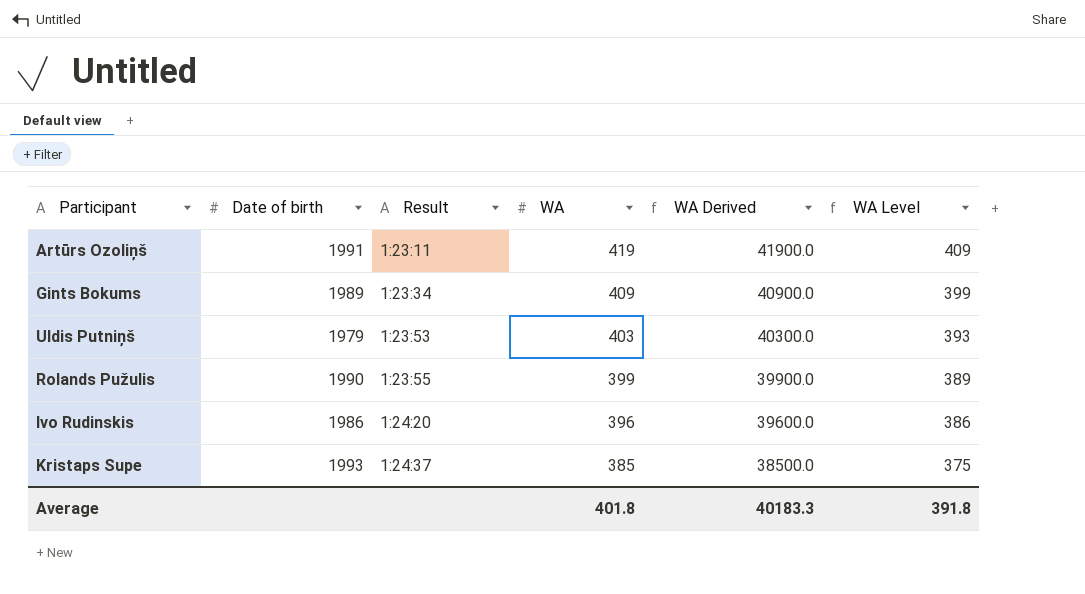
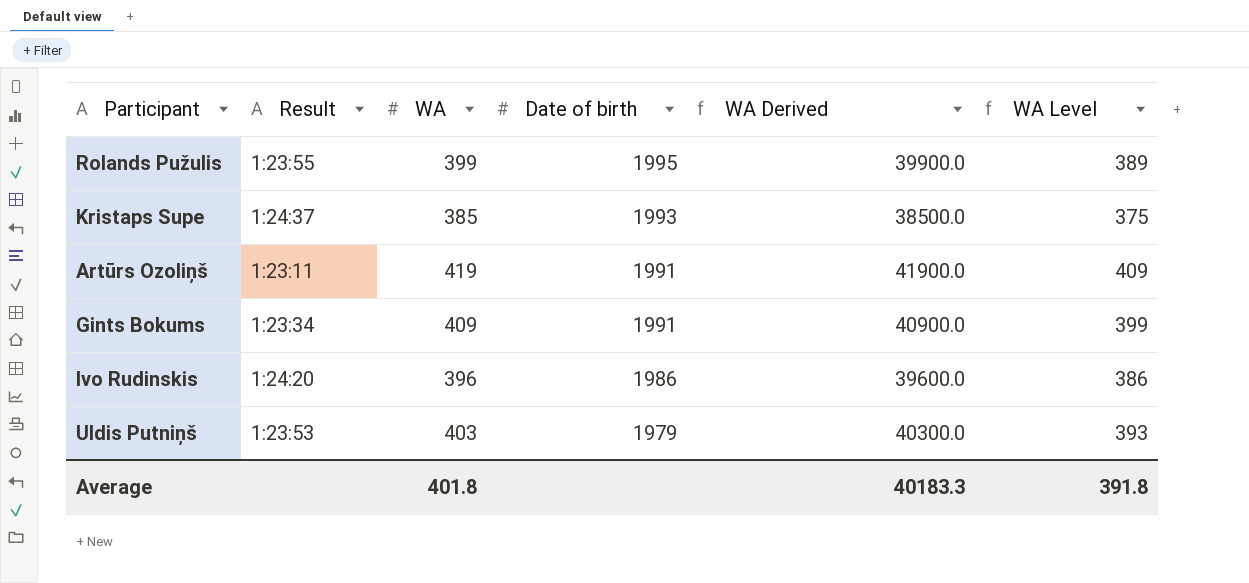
row order: Result ascending -> Date of birth descending
column Date of birth | position: 2 -> 4
Rolands Pužulis | Date of birth: 1990 -> 1995
Gints Bokums | Date of birth: 1989 -> 1991

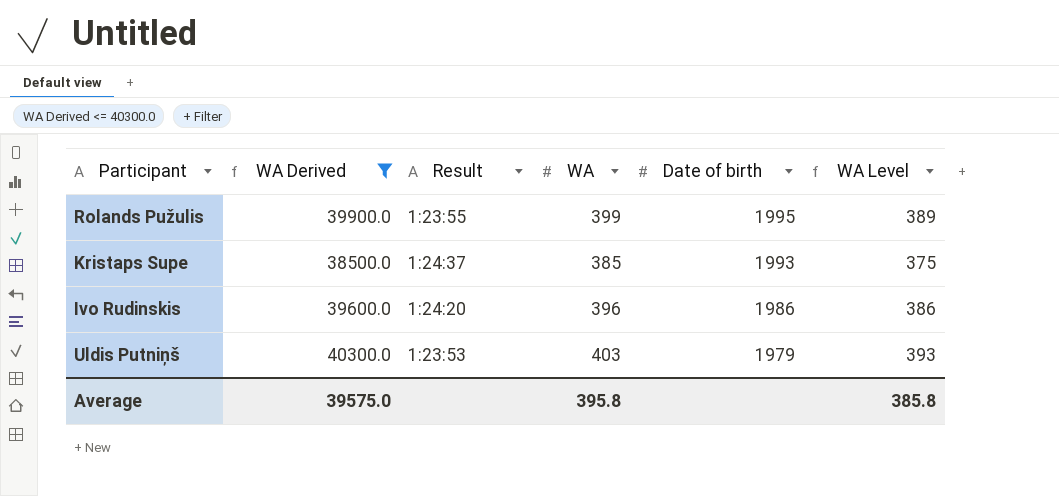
filter: none -> WA Derived <= 40300.0
column WA Derived | position: 5 -> 2
Average | WA Derived: 40183.3 -> 39575.0
Average | WA: 401.8 -> 395.8
Average | WA Level: 391.8 -> 385.8

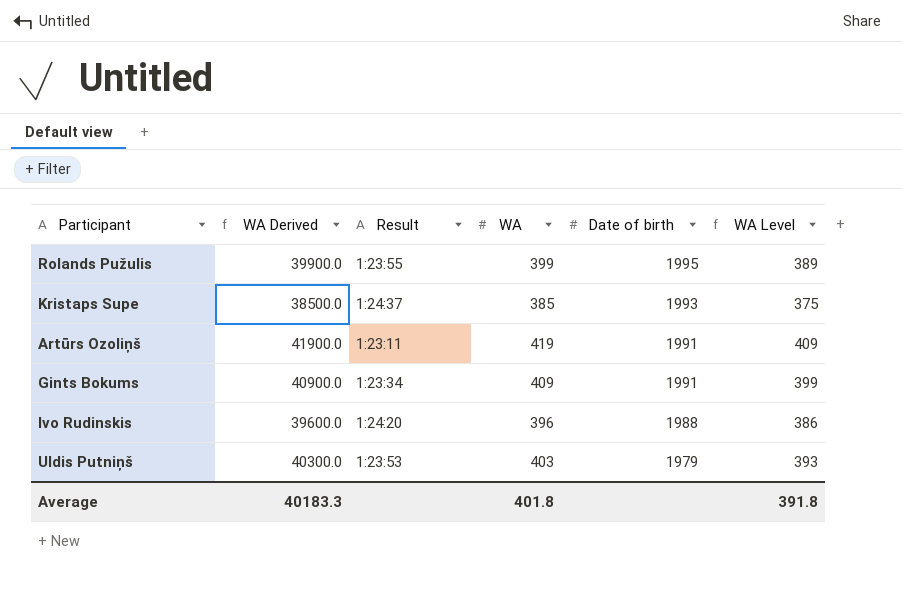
filter: WA Derived <= 40300.0 -> none
Ivo Rudinskis | Date of birth: 1986 -> 1988
Average | WA Derived: 39575.0 -> 40183.3
Average | WA: 395.8 -> 401.8
Average | WA Level: 385.8 -> 391.8

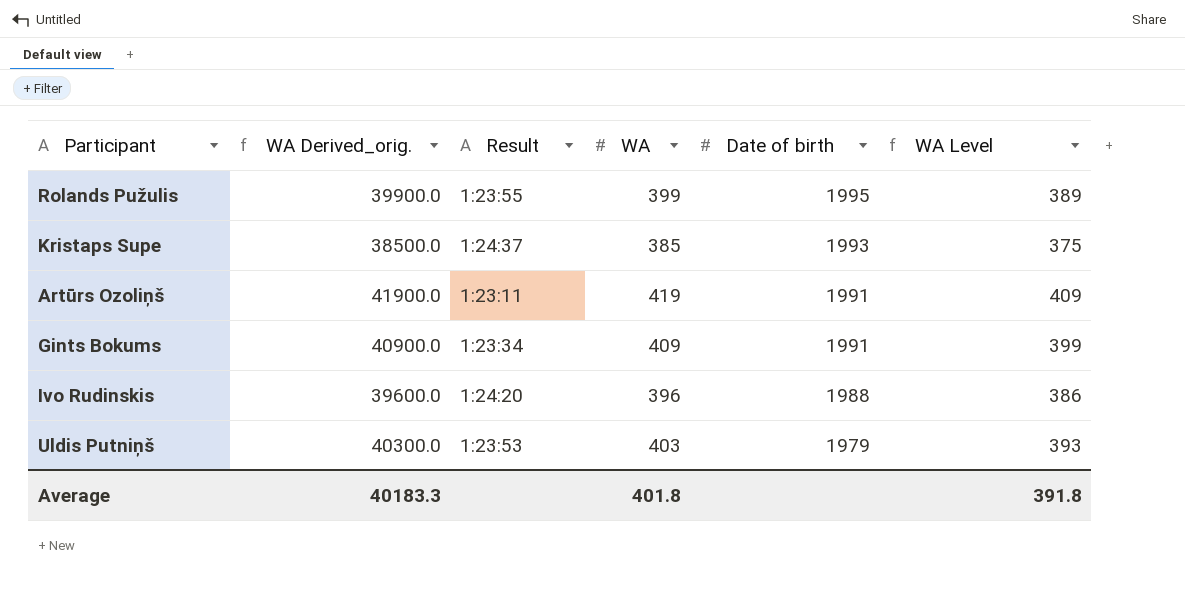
column name: WA Derived -> WA Derived_orig.

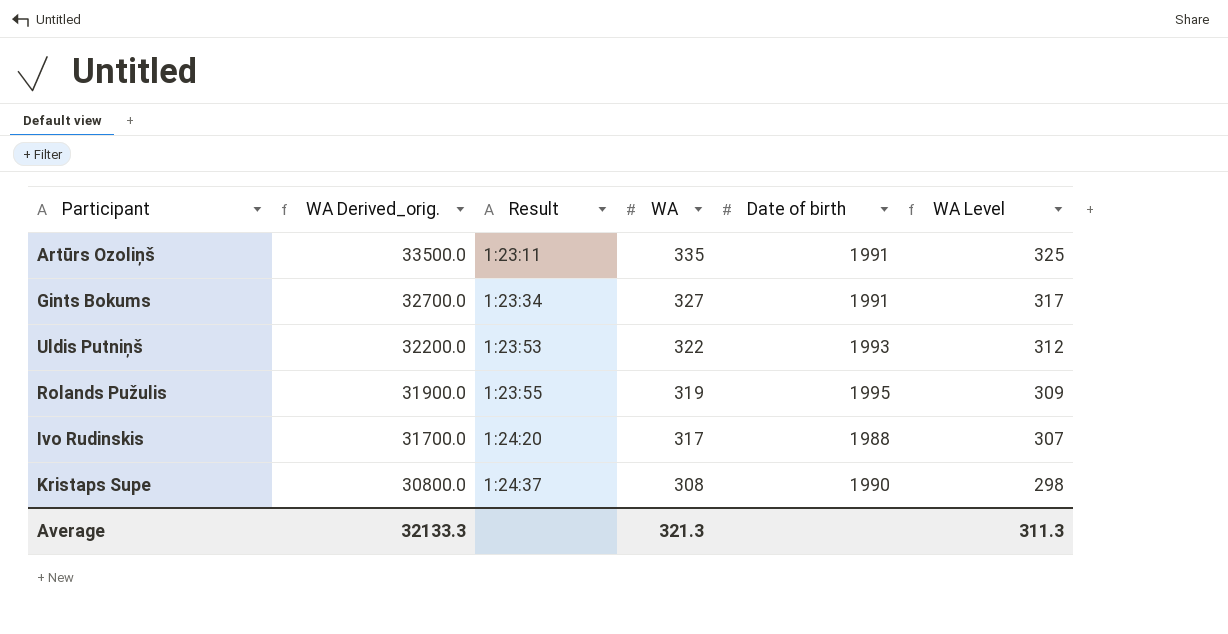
row order: Date of birth descending -> WA Derived_orig. descending
Artūrs Ozoliņš | WA Derived_orig.: 41900.0 -> 33500.0
Artūrs Ozoliņš | WA: 419 -> 335
Artūrs Ozoliņš | WA Level: 409 -> 325
Gints Bokums | WA Derived_orig.: 40900.0 -> 32700.0
Gints Bokums | WA: 409 -> 327
Gints Bokums | WA Level: 399 -> 317
Uldis Putniņš | WA Derived_orig.: 40300.0 -> 32200.0
Uldis Putniņš | WA: 403 -> 322
Uldis Putniņš | Date of birth: 1979 -> 1993
Uldis Putniņš | WA Level: 393 -> 312
Rolands Pužulis | WA Derived_orig.: 39900.0 -> 31900.0
Rolands Pužulis | WA: 399 -> 319
Rolands Pužulis | WA Level: 389 -> 309
Ivo Rudinskis | WA Derived_orig.: 39600.0 -> 31700.0
Ivo Rudinskis | WA: 396 -> 317
Ivo Rudinskis | WA Level: 386 -> 307
Kristaps Supe | WA Derived_orig.: 38500.0 -> 30800.0
Kristaps Supe | WA: 385 -> 308
Kristaps Supe | Date of birth: 1993 -> 1990
Kristaps Supe | WA Level: 375 -> 298
Average | WA Derived_orig.: 40183.3 -> 32133.3
Average | WA: 401.8 -> 321.3
Average | WA Level: 391.8 -> 311.3

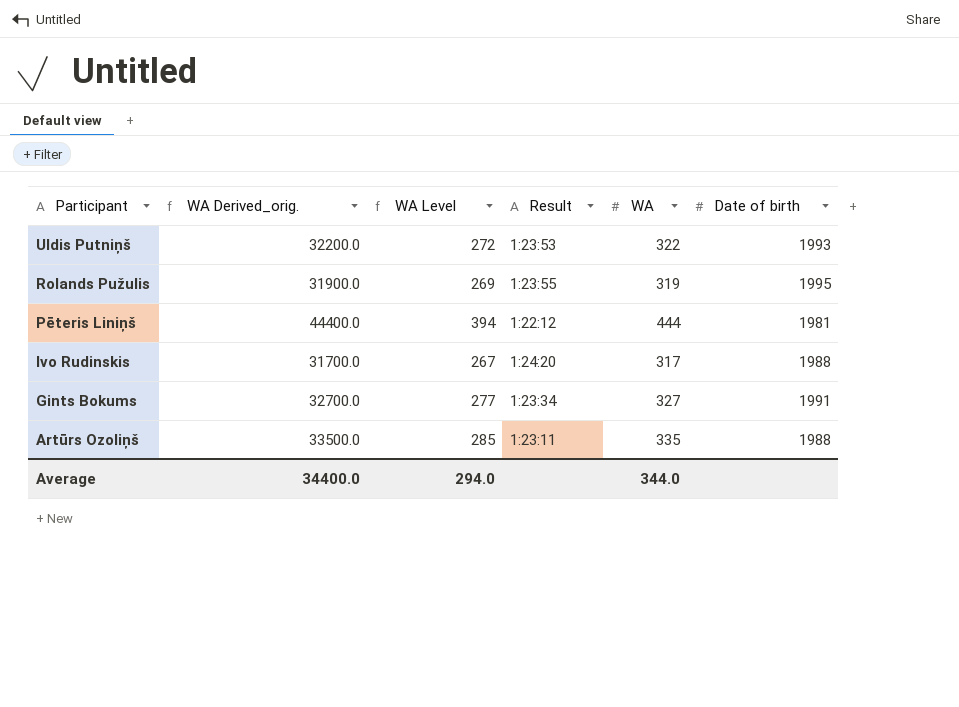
row order: WA Derived_orig. descending -> Participant descending
column WA Level | formula: [WA] - 10 -> [WA] - 50
column WA Level | position: 6 -> 3
row Kristaps Supe: 30800.0 | 1:24:37 | 308 | 1990 | 298 -> none
row Pēteris Liniņš: none -> 44400.0 | 394 | 1:22:12 | 444 | 1981
Artūrs Ozoliņš | Date of birth: 1991 -> 1988
Average | WA Derived_orig.: 32133.3 -> 34400.0
Average | WA Level: 311.3 -> 294.0
Average | WA: 321.3 -> 344.0

